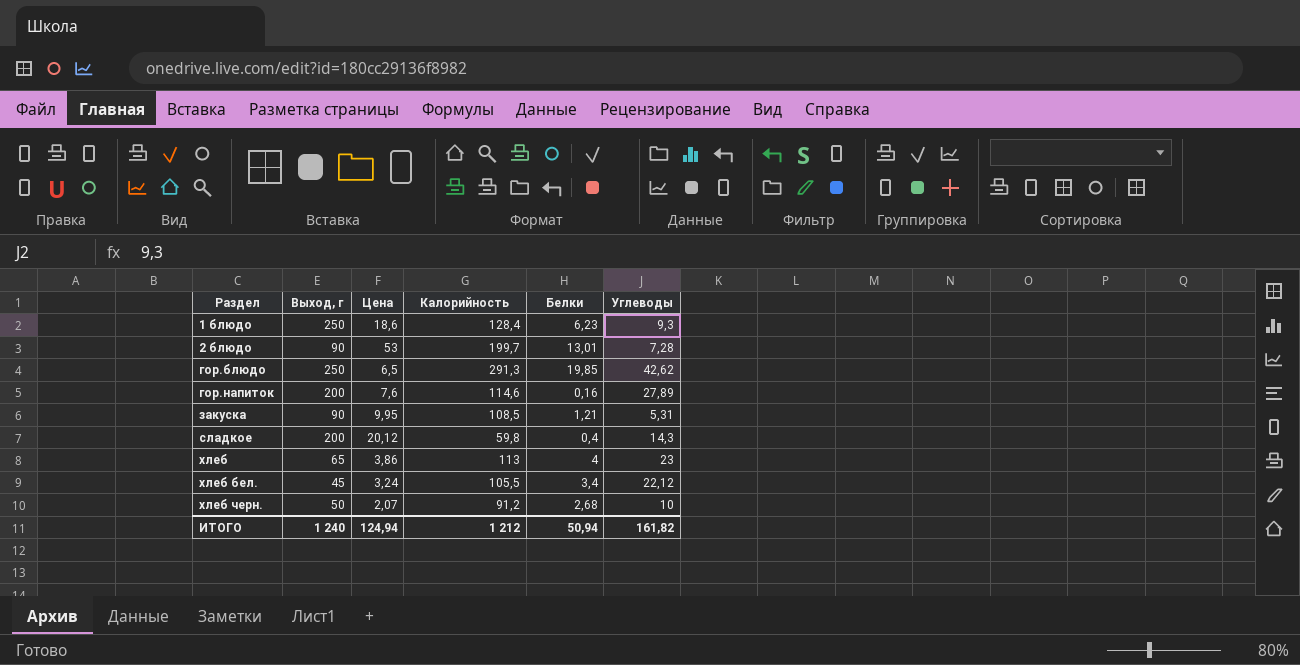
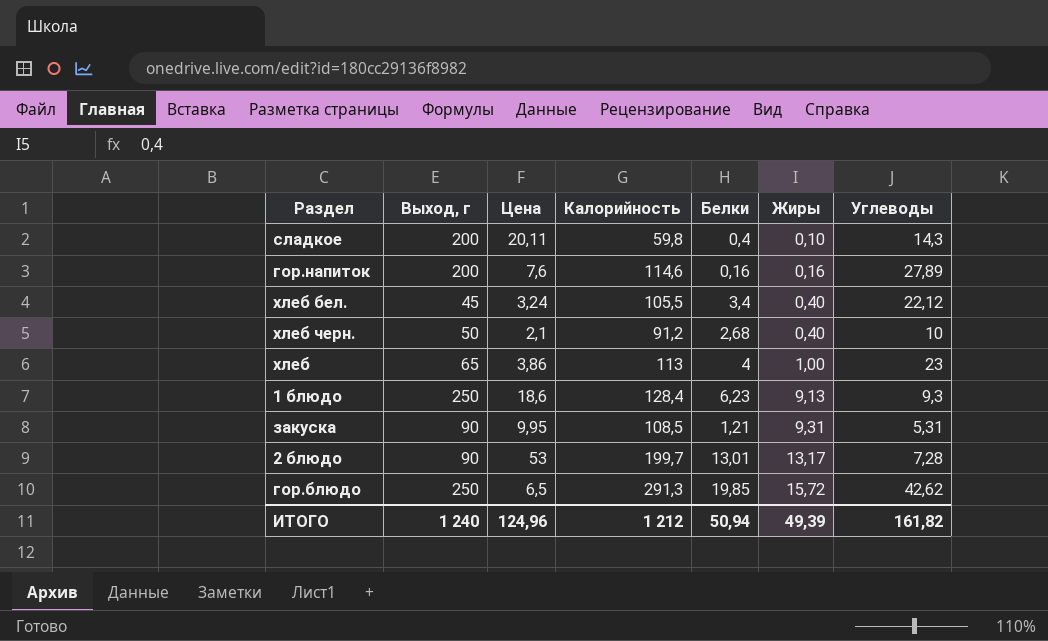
row order: Раздел ascending -> Жиры ascending
column Жиры | position: none -> 6
сладкое | Цена: 20,12 -> 20,11
хлеб черн. | Цена: 2,07 -> 2,1
ИТОГО | Цена: 124,94 -> 124,96

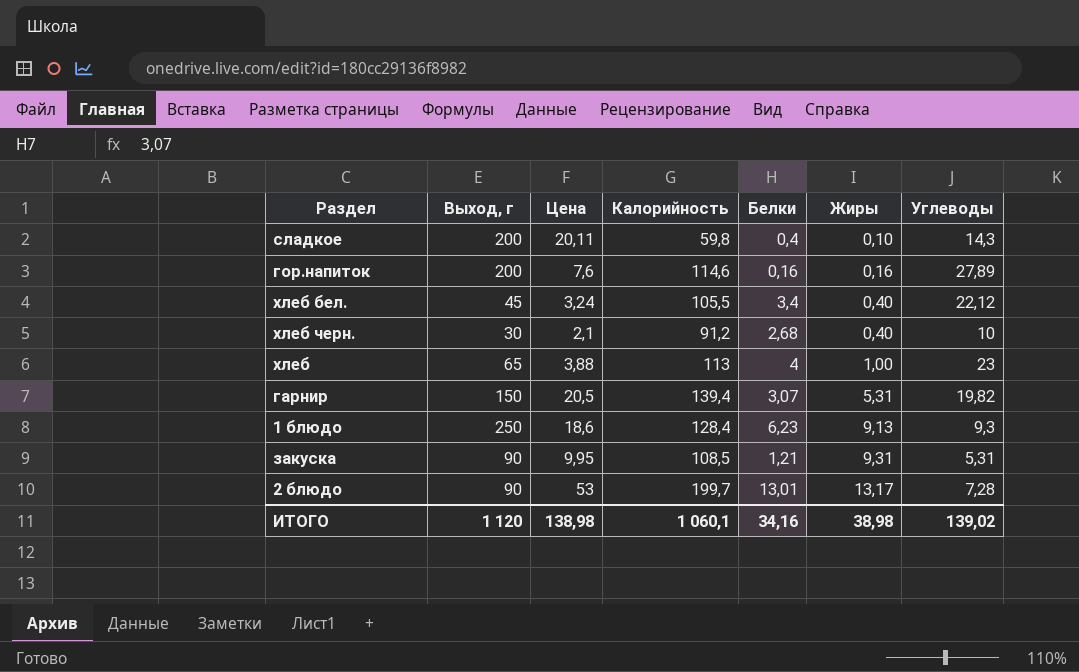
row гор.блюдо: 250 | 6,5 | 291,3 | 19,85 | 15,72 | 42,62 -> none
хлеб черн. | Выход, г: 50 -> 30
хлеб | Цена: 3,86 -> 3,88
row гарнир: none -> 150 | 20,5 | 139,4 | 3,07 | 5,31 | 19,82
ИТОГО | Выход, г: 1 240 -> 1 120
ИТОГО | Цена: 124,96 -> 138,98
ИТОГО | Калорийность: 1 212 -> 1 060,1
ИТОГО | Белки: 50,94 -> 34,16
ИТОГО | Жиры: 49,39 -> 38,98
ИТОГО | Углеводы: 161,82 -> 139,02

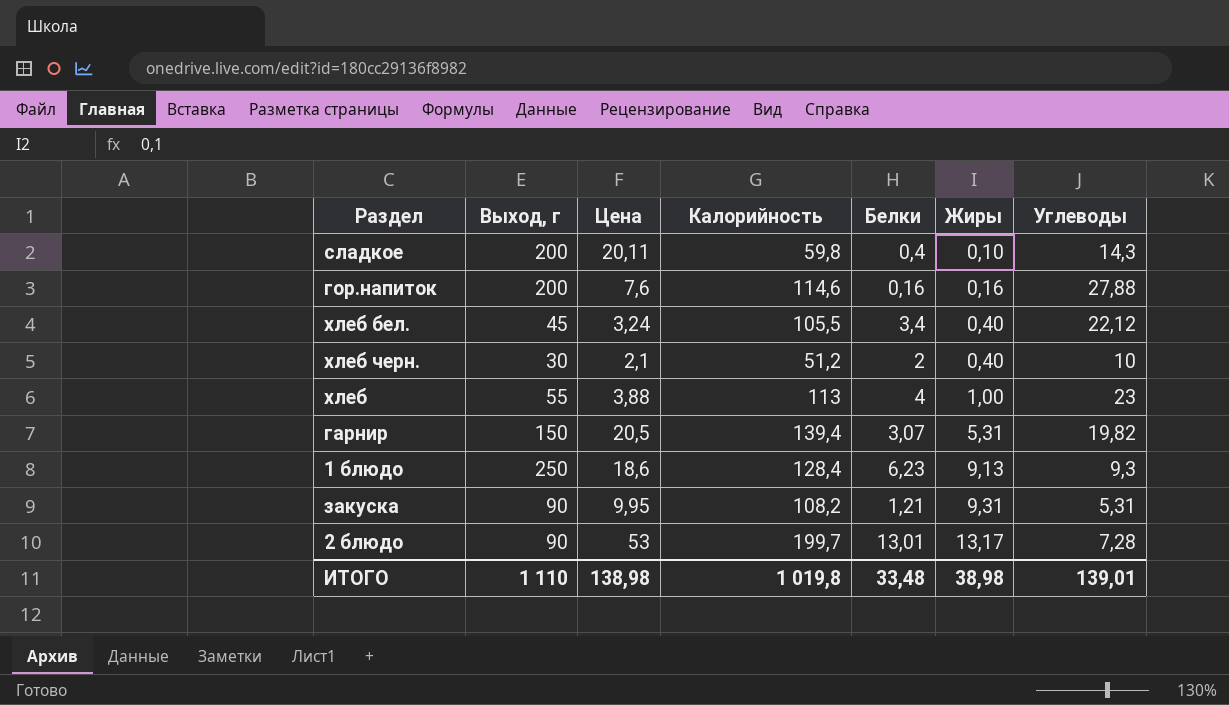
гор.напиток | Углеводы: 27,89 -> 27,88
хлеб черн. | Калорийность: 91,2 -> 51,2
хлеб черн. | Белки: 2,68 -> 2
хлеб | Выход, г: 65 -> 55
закуска | Калорийность: 108,5 -> 108,2
ИТОГО | Выход, г: 1 120 -> 1 110
ИТОГО | Калорийность: 1 060,1 -> 1 019,8
ИТОГО | Белки: 34,16 -> 33,48
ИТОГО | Углеводы: 139,02 -> 139,01

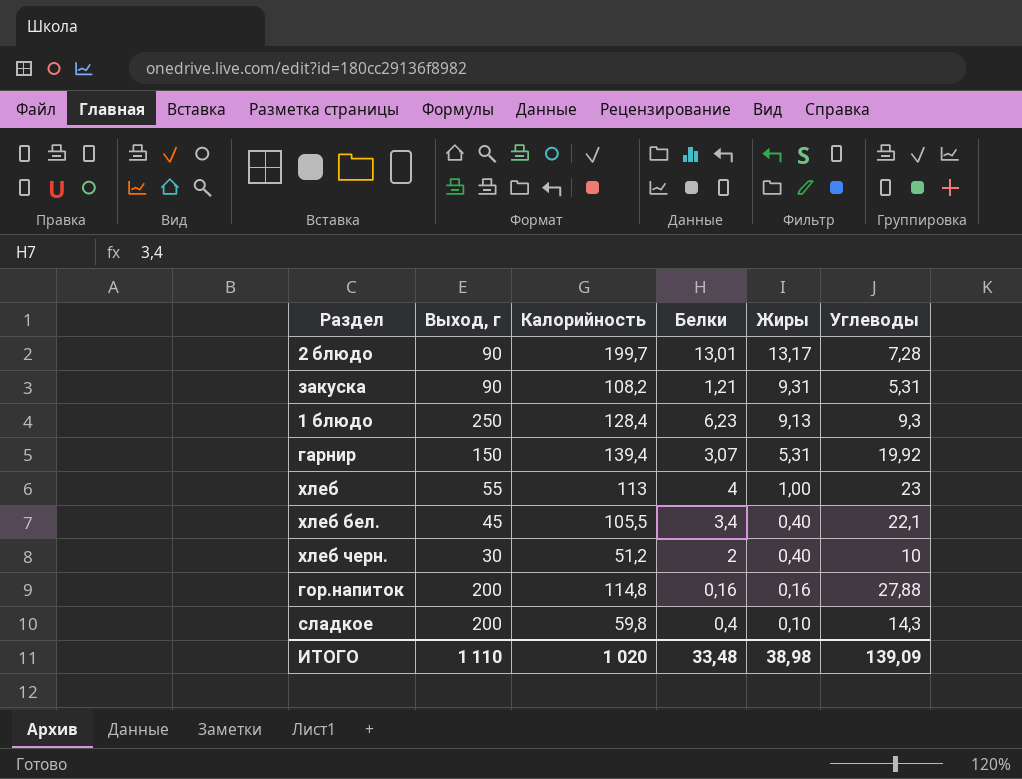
row order: Жиры ascending -> Жиры descending
column Цена | position: 3 -> none
гарнир | Углеводы: 19,82 -> 19,92
хлеб бел. | Углеводы: 22,12 -> 22,1
гор.напиток | Калорийность: 114,6 -> 114,8
ИТОГО | Калорийность: 1 019,8 -> 1 020
ИТОГО | Углеводы: 139,01 -> 139,09

